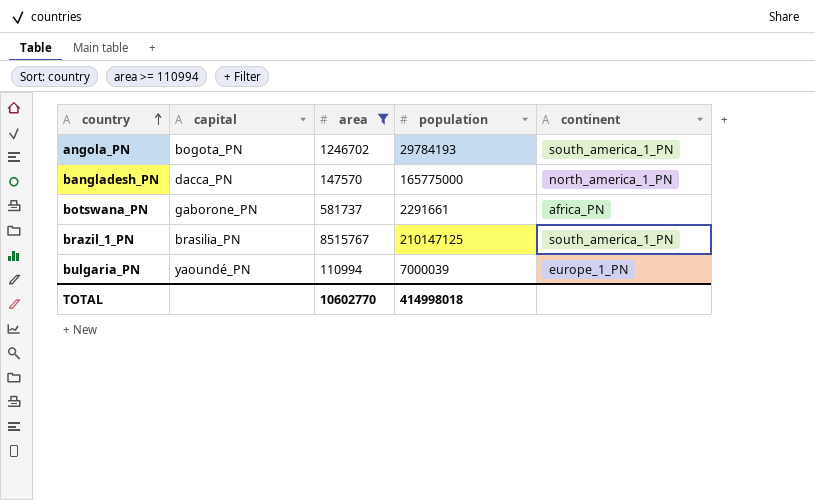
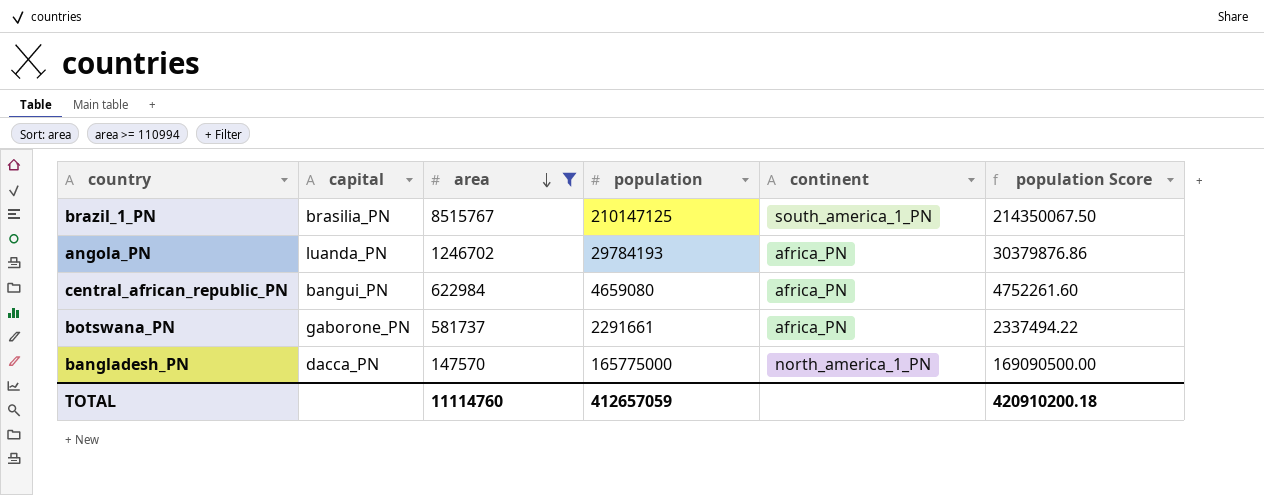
row order: country ascending -> area descending
column population Score | formula: none -> [population] * 1.02
row bulgaria_PN: yaoundé_PN | 110994 | 7000039 | europe_1_PN -> none
angola_PN | capital: bogota_PN -> luanda_PN
angola_PN | continent: south_america_1_PN -> africa_PN
row central_african_republic_PN: none -> bangui_PN | 622984 | 4659080 | africa_PN | 4752261.60
TOTAL | area: 10602770 -> 11114760
TOTAL | population: 414998018 -> 412657059

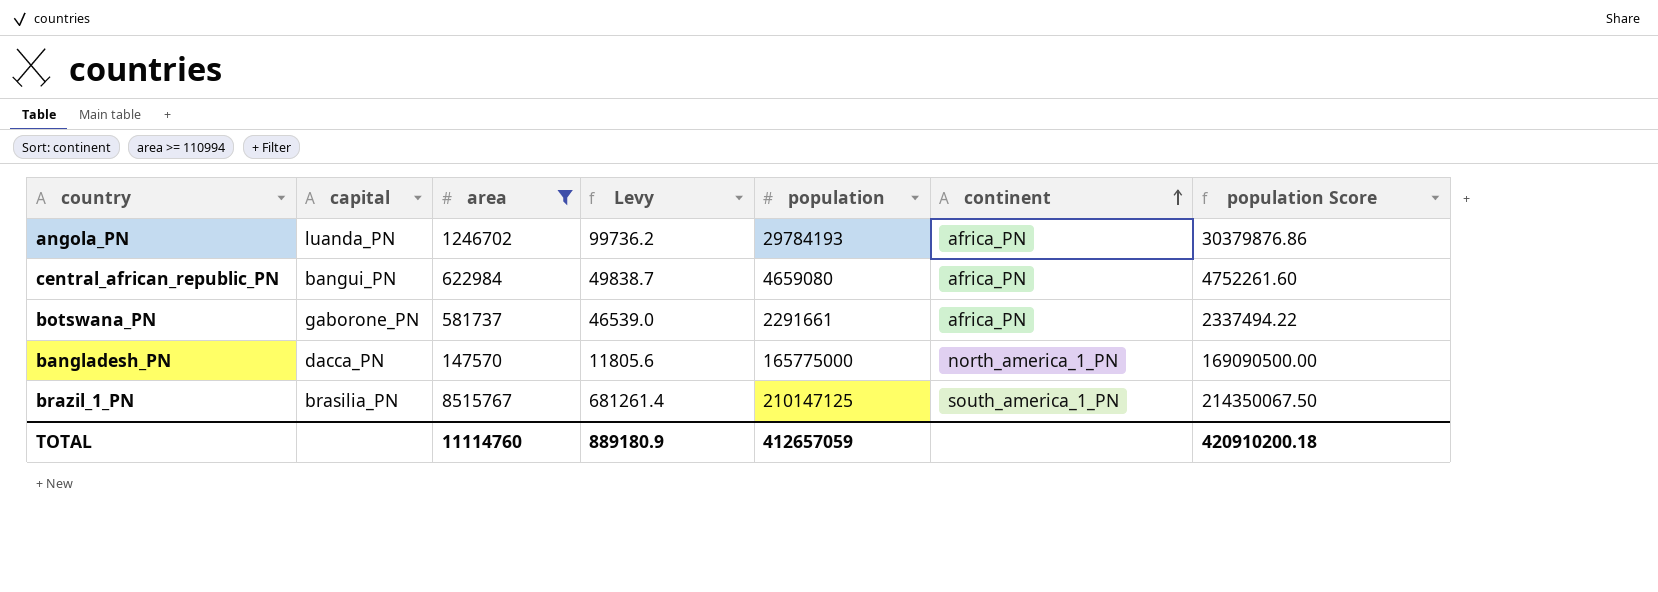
row order: area descending -> continent ascending
column Levy | formula: none -> [area] * 0.08

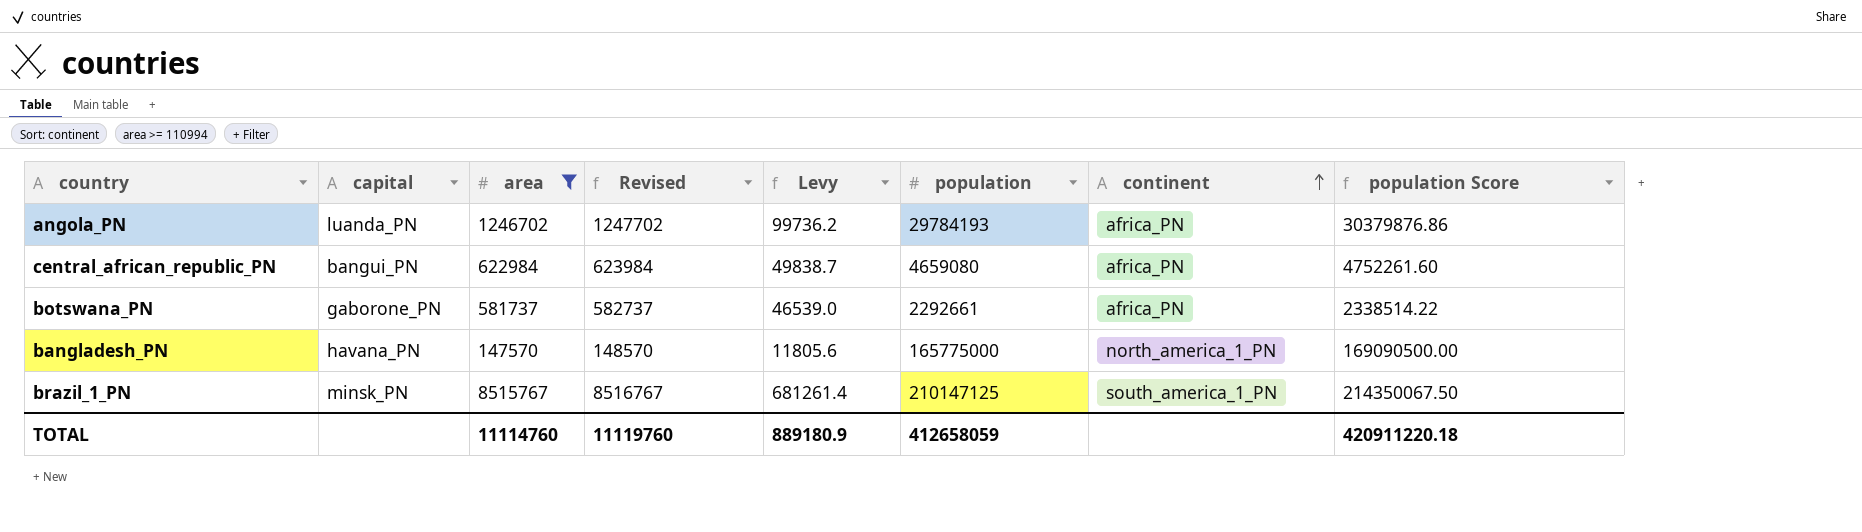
column Revised | formula: none -> [area] + 1000
botswana_PN | population: 2291661 -> 2292661
botswana_PN | population Score: 2337494.22 -> 2338514.22
bangladesh_PN | capital: dacca_PN -> havana_PN
brazil_1_PN | capital: brasilia_PN -> minsk_PN
TOTAL | population: 412657059 -> 412658059
TOTAL | population Score: 420910200.18 -> 420911220.18

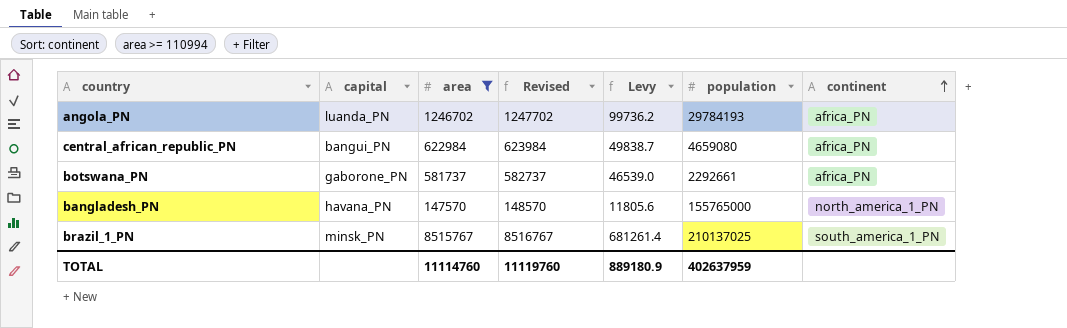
column population Score | formula: [population] * 1.02 -> none
bangladesh_PN | population: 165775000 -> 155765000
brazil_1_PN | population: 210147125 -> 210137025
TOTAL | population: 412658059 -> 402637959

